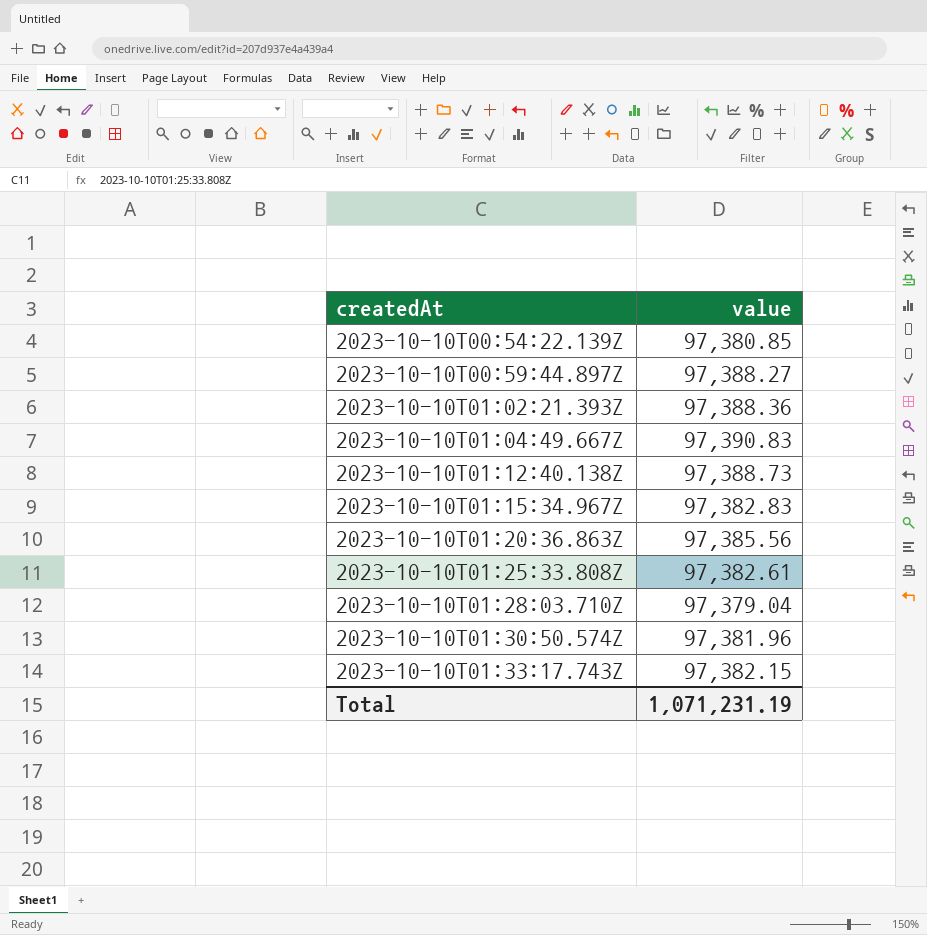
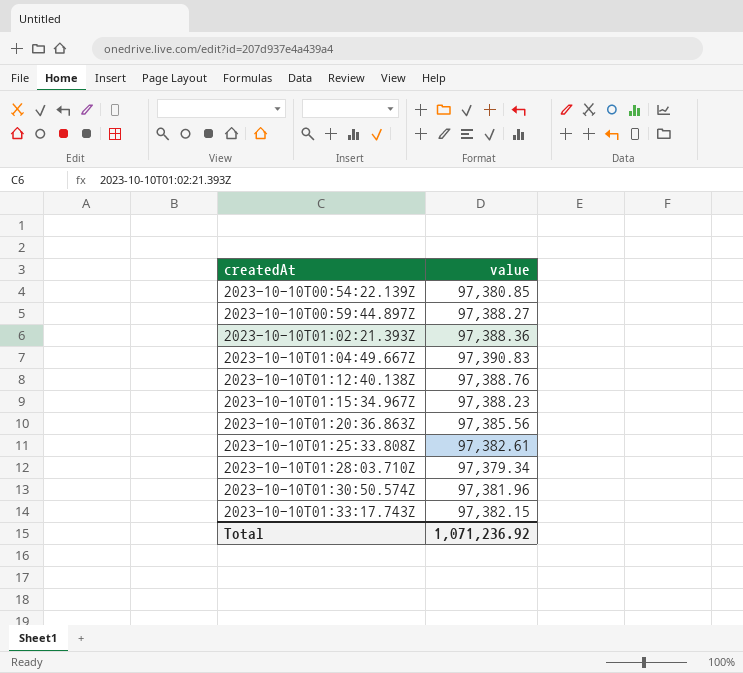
2023-10-10T01:12:40.138Z | value: 97,388.73 -> 97,388.76
2023-10-10T01:15:34.967Z | value: 97,382.83 -> 97,388.23
2023-10-10T01:28:03.710Z | value: 97,379.04 -> 97,379.34
Total | value: 1,071,231.19 -> 1,071,236.92

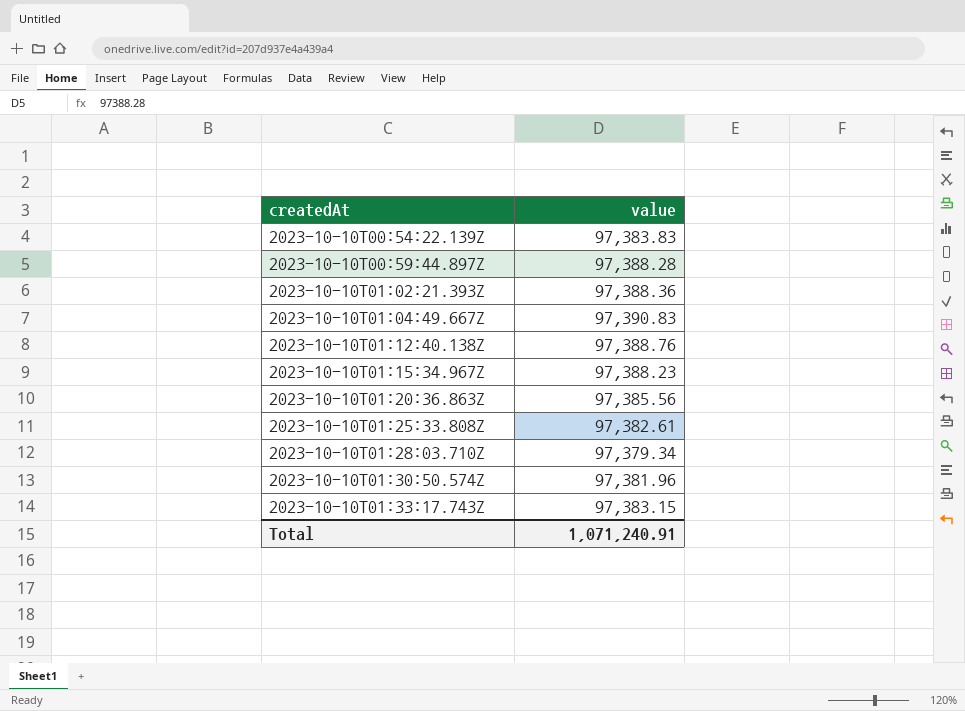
2023-10-10T00:54:22.139Z | value: 97,380.85 -> 97,383.83
2023-10-10T00:59:44.897Z | value: 97,388.27 -> 97,388.28
2023-10-10T01:33:17.743Z | value: 97,382.15 -> 97,383.15
Total | value: 1,071,236.92 -> 1,071,240.91

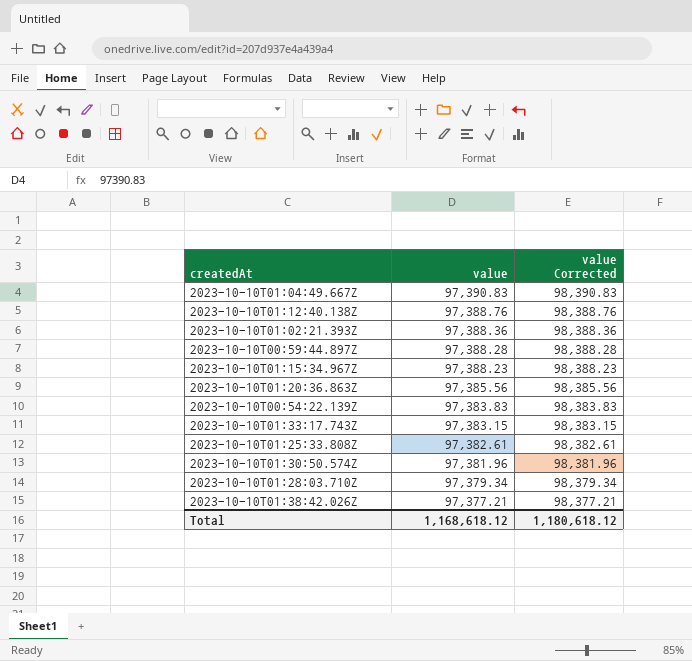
row order: createdAt ascending -> value descending
column value Corrected | formula: none -> [value] + 1000
row 2023-10-10T01:38:42.026Z: none -> 97,377.21 | 98,377.21
Total | value: 1,071,240.91 -> 1,168,618.12

